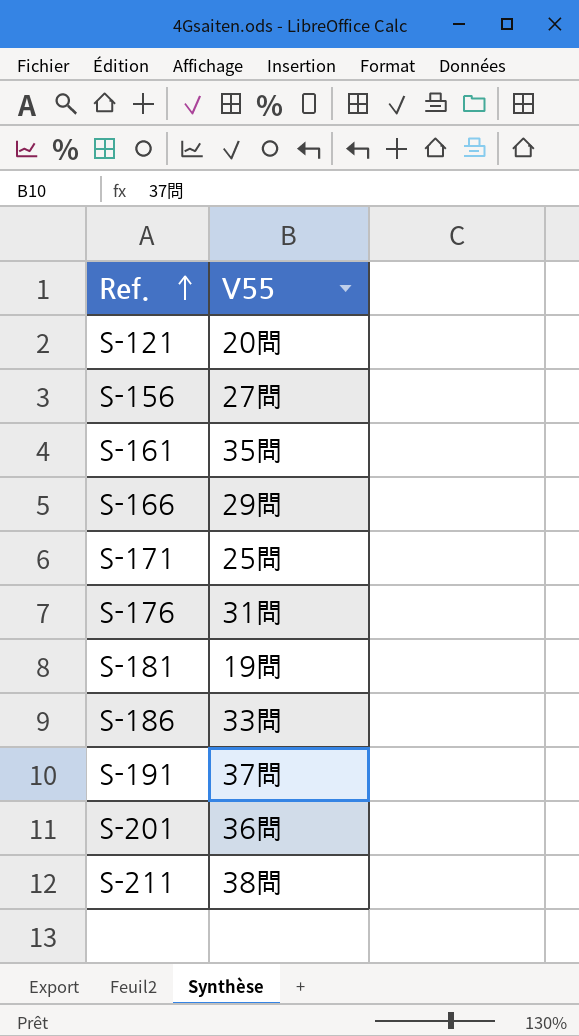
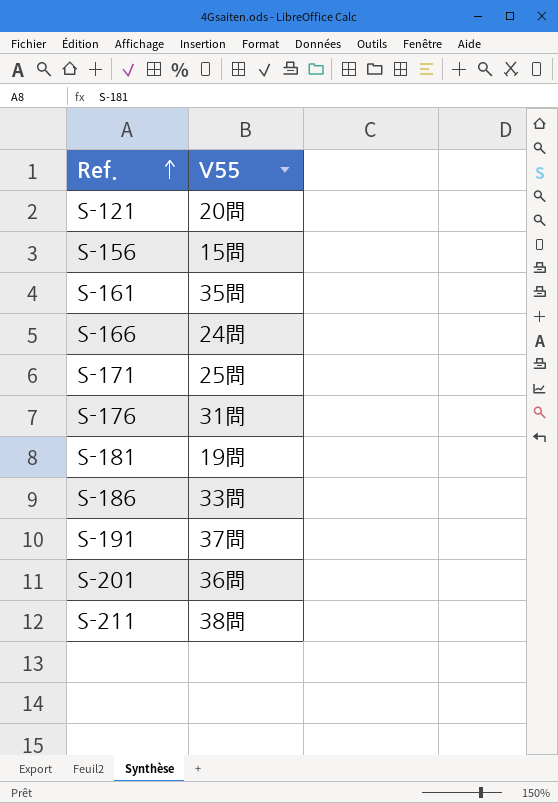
S-156 | V55: 27問 -> 15問
S-166 | V55: 29問 -> 24問

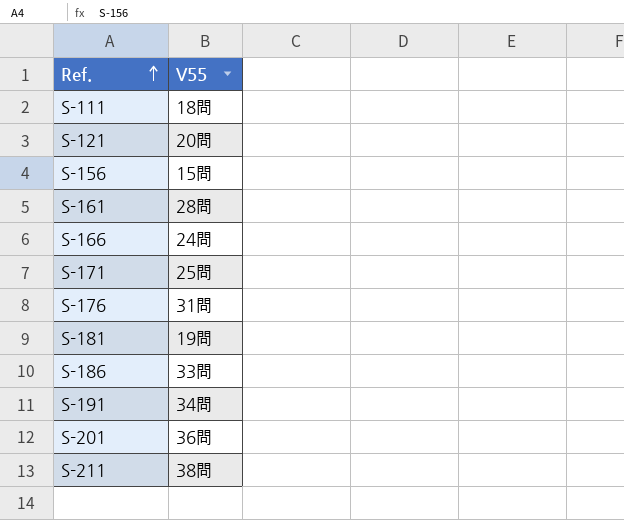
row S-111: none -> 18問
S-161 | V55: 35問 -> 28問
S-191 | V55: 37問 -> 34問

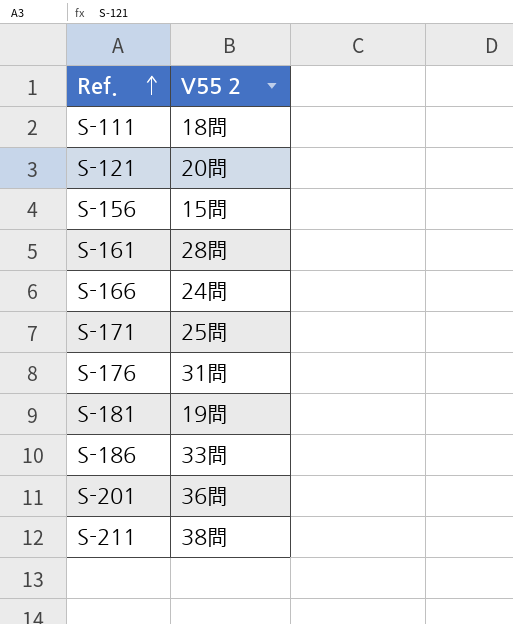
column name: V55 -> V55 2
row S-191: 34問 -> none

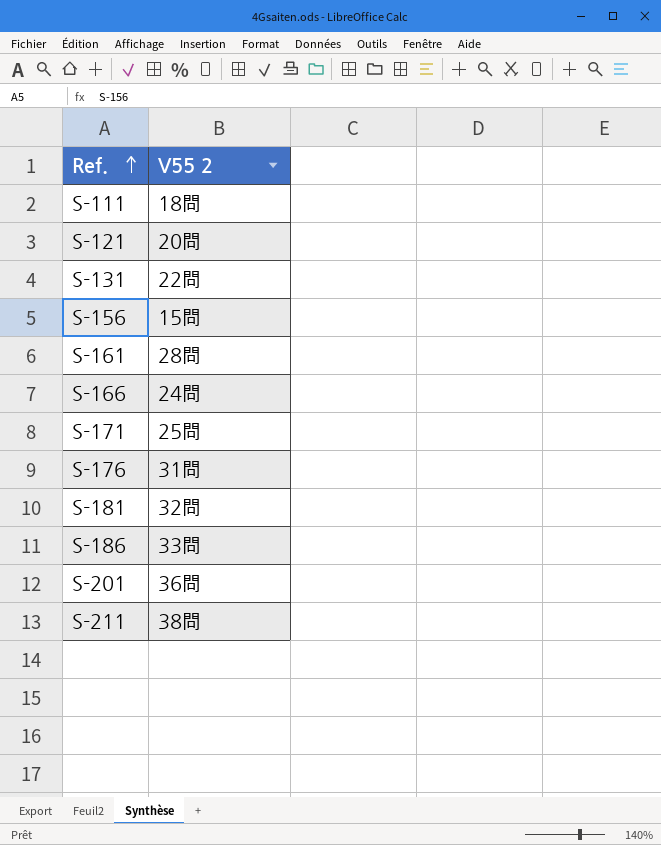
row S-131: none -> 22問
S-181 | V55 2: 19問 -> 32問

